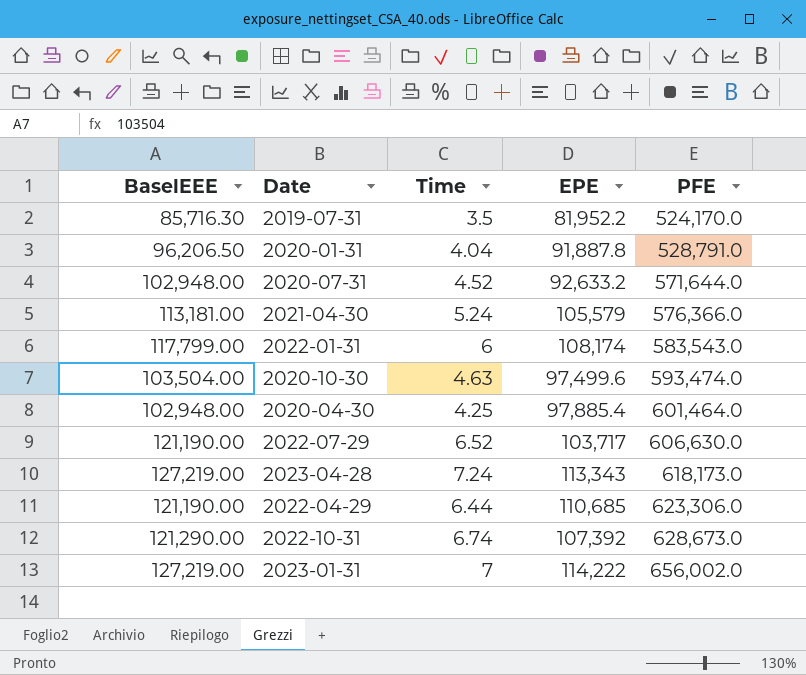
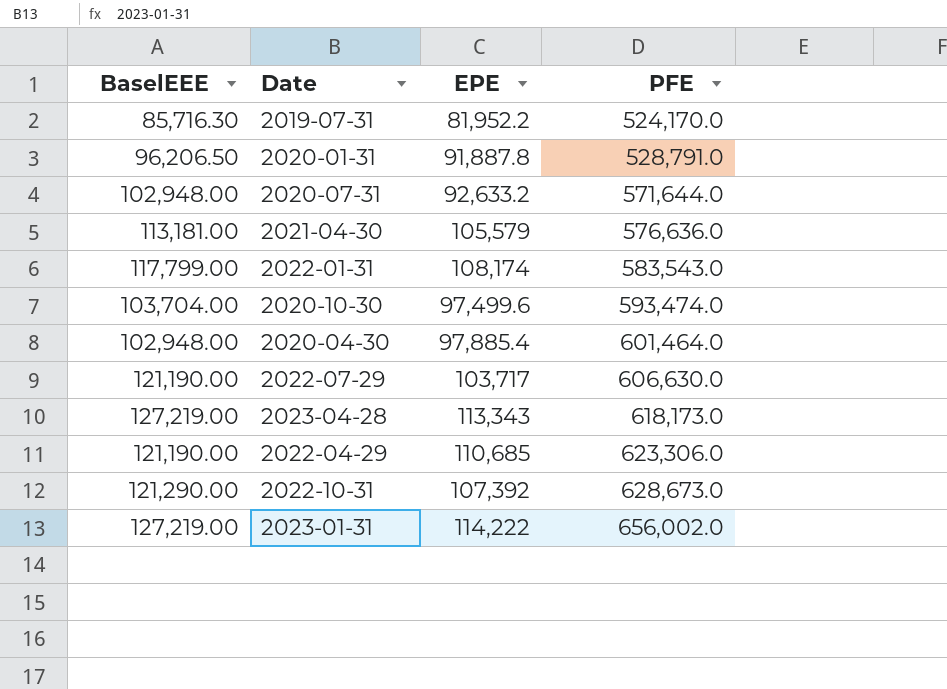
column Time | position: 3 -> none
2021-04-30 | PFE: 576,366.0 -> 576,636.0
2020-10-30 | BaselEEE: 103,504.00 -> 103,704.00

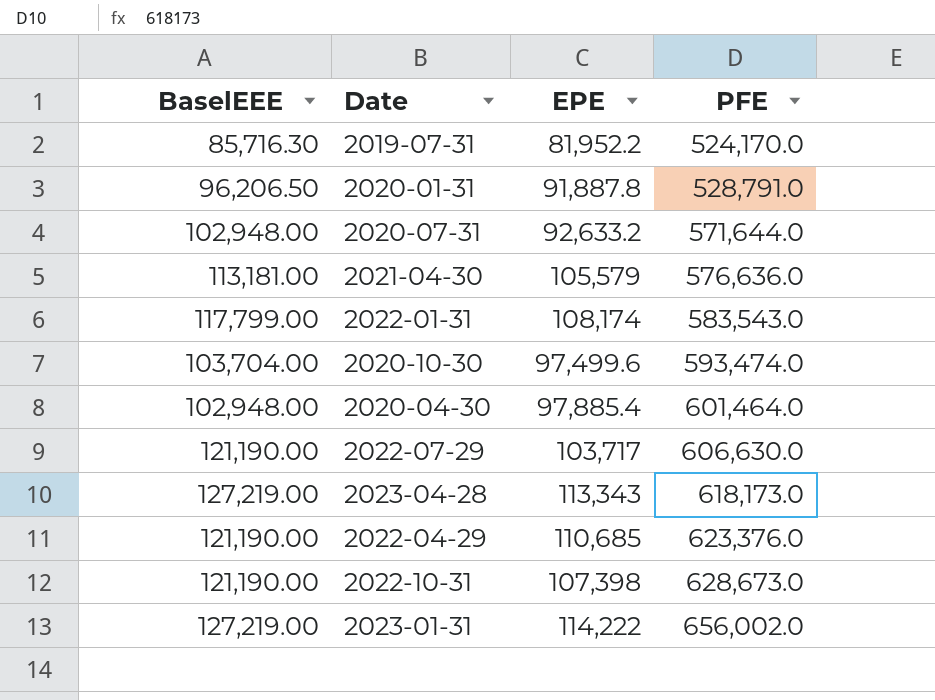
2022-04-29 | PFE: 623,306.0 -> 623,376.0
2022-10-31 | BaselEEE: 121,290.00 -> 121,190.00
2022-10-31 | EPE: 107,392 -> 107,398

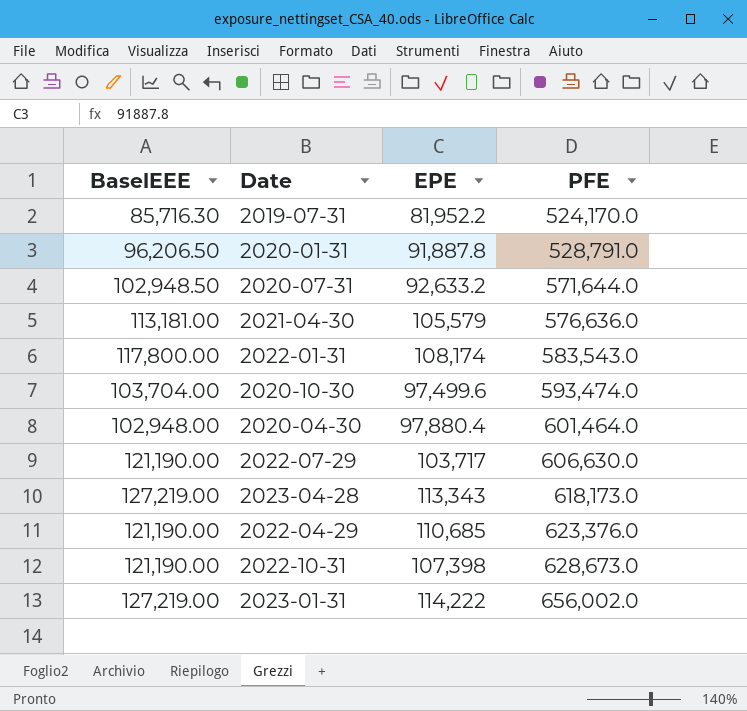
2020-07-31 | BaselEEE: 102,948.00 -> 102,948.50
2022-01-31 | BaselEEE: 117,799.00 -> 117,800.00
2020-04-30 | EPE: 97,885.4 -> 97,880.4

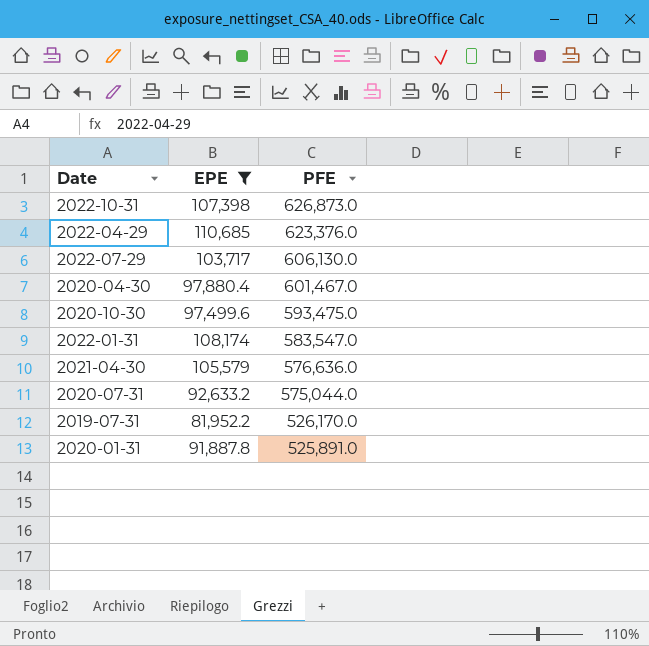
filter: none -> EPE <= 110,685
row order: PFE ascending -> PFE descending
column BaselEEE | position: 1 -> none
2022-10-31 | PFE: 628,673.0 -> 626,873.0
2022-07-29 | PFE: 606,630.0 -> 606,130.0
2020-04-30 | PFE: 601,464.0 -> 601,467.0
2020-10-30 | PFE: 593,474.0 -> 593,475.0
2022-01-31 | PFE: 583,543.0 -> 583,547.0
2020-07-31 | PFE: 571,644.0 -> 575,044.0
2019-07-31 | PFE: 524,170.0 -> 526,170.0
2020-01-31 | PFE: 528,791.0 -> 525,891.0

